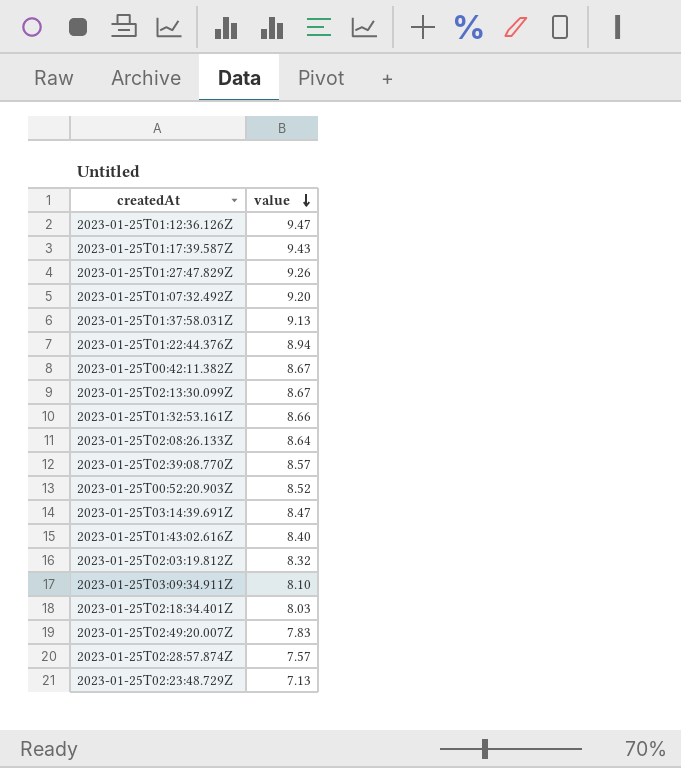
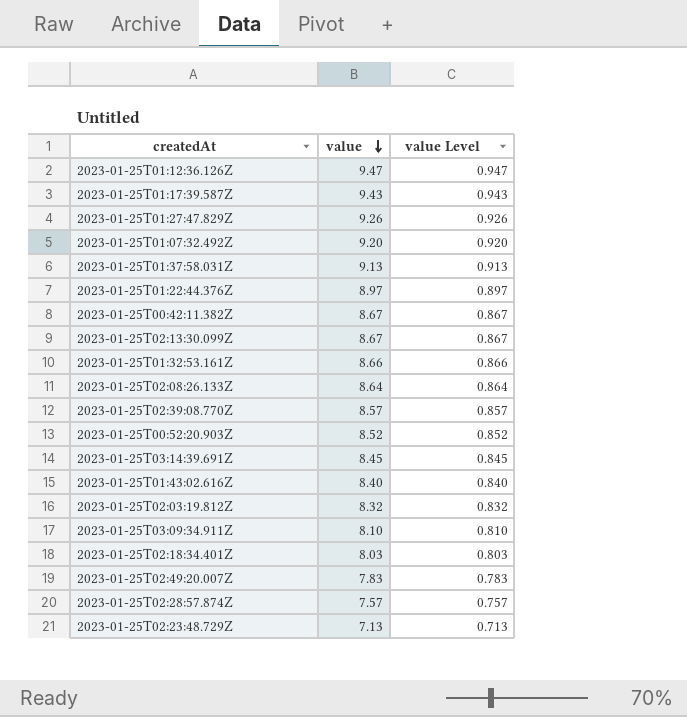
column value Level | formula: none -> [value] * 0.1
2023-01-25T01:22:44.376Z | value: 8.94 -> 8.97
2023-01-25T03:14:39.691Z | value: 8.47 -> 8.45

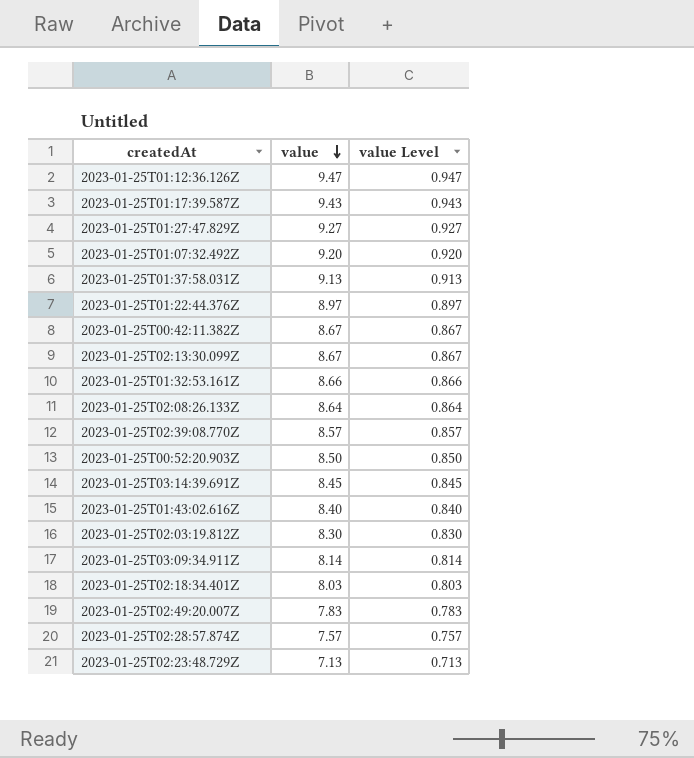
2023-01-25T01:27:47.829Z | value: 9.26 -> 9.27
2023-01-25T01:27:47.829Z | value Level: 0.926 -> 0.927
2023-01-25T00:52:20.903Z | value: 8.52 -> 8.50
2023-01-25T00:52:20.903Z | value Level: 0.852 -> 0.850
2023-01-25T02:03:19.812Z | value: 8.32 -> 8.30
2023-01-25T02:03:19.812Z | value Level: 0.832 -> 0.830
2023-01-25T03:09:34.911Z | value: 8.10 -> 8.14
2023-01-25T03:09:34.911Z | value Level: 0.810 -> 0.814

